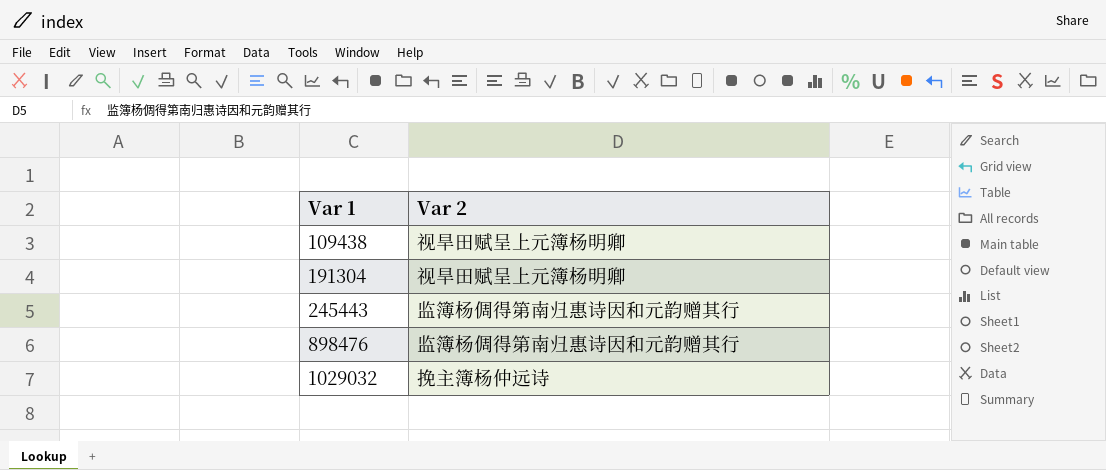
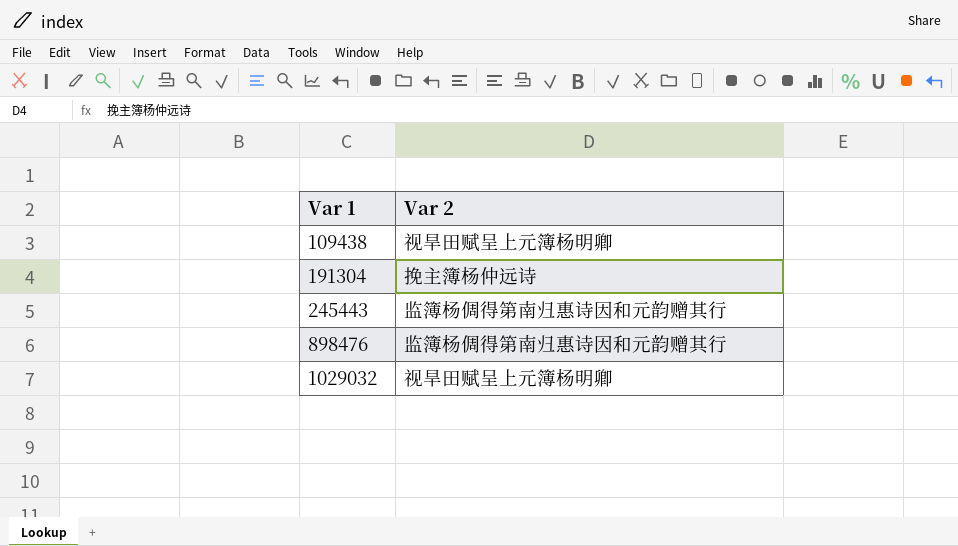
191304 | Var 2: 视旱田赋呈上元簿杨明卿 -> 挽主簿杨仲远诗
1029032 | Var 2: 挽主簿杨仲远诗 -> 视旱田赋呈上元簿杨明卿

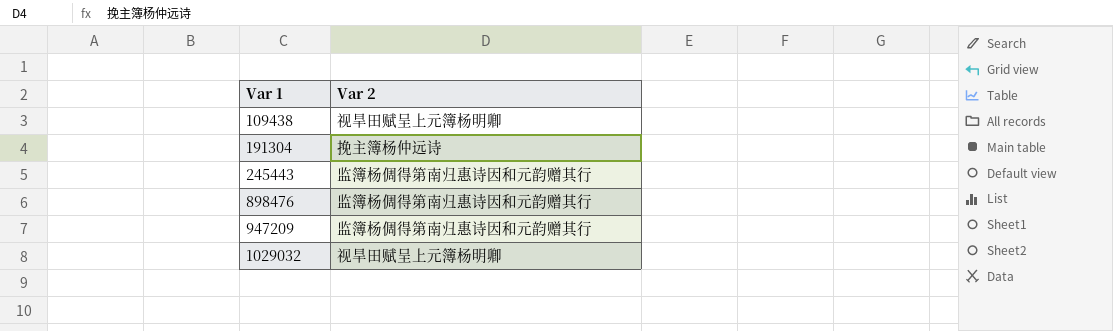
row 947209: none -> 监簿杨倜得第南归惠诗因和元韵赠其行

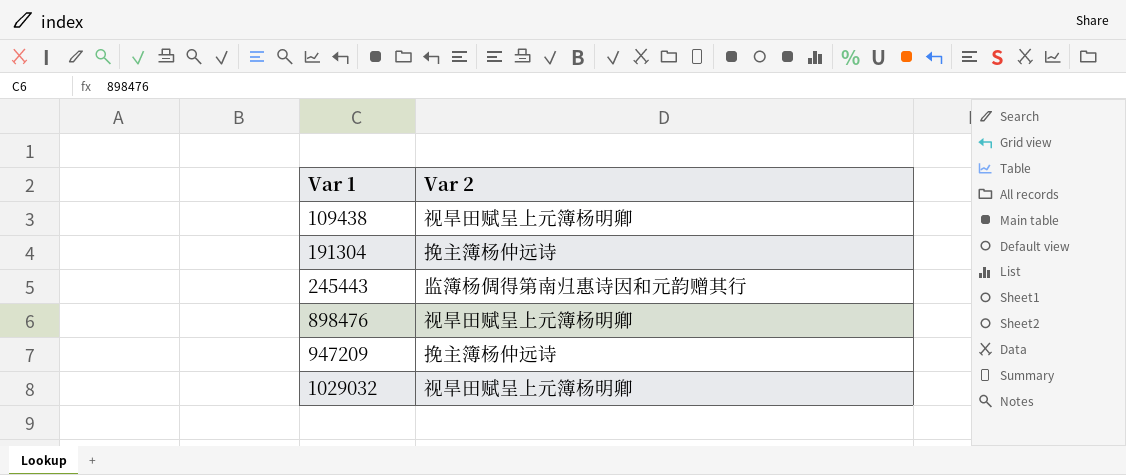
898476 | Var 2: 监簿杨倜得第南归惠诗因和元韵赠其行 -> 视旱田赋呈上元簿杨明卿
947209 | Var 2: 监簿杨倜得第南归惠诗因和元韵赠其行 -> 挽主簿杨仲远诗

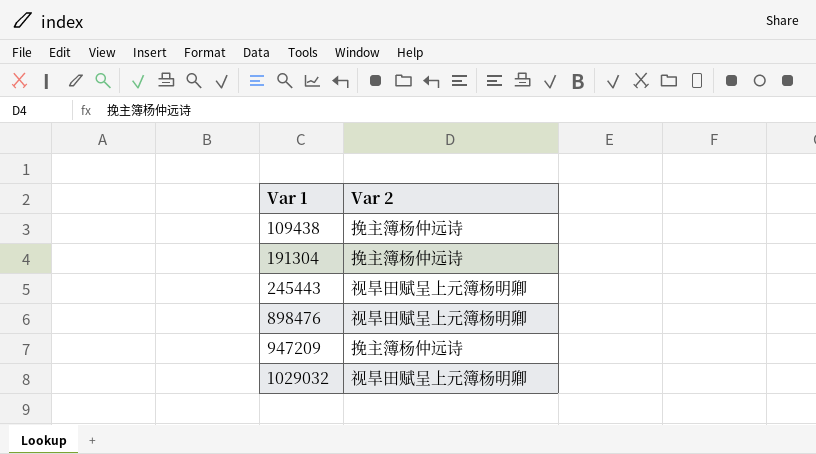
109438 | Var 2: 视旱田赋呈上元簿杨明卿 -> 挽主簿杨仲远诗
245443 | Var 2: 监簿杨倜得第南归惠诗因和元韵赠其行 -> 视旱田赋呈上元簿杨明卿

